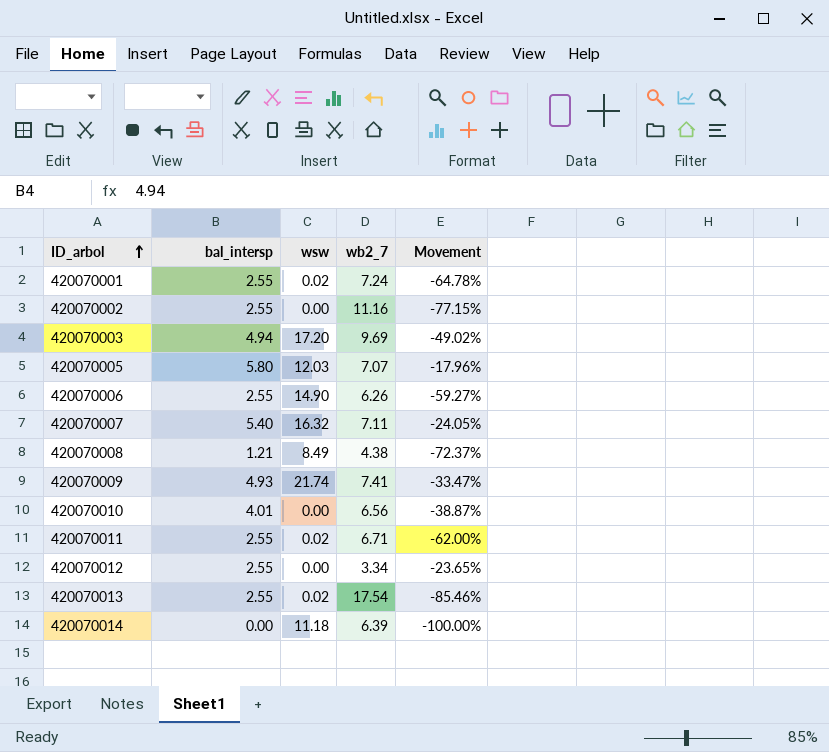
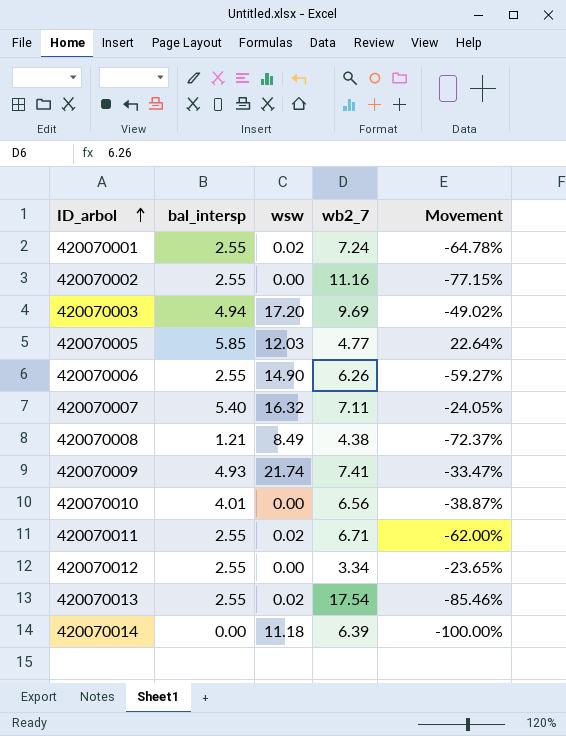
420070005 | bal_intersp: 5.80 -> 5.85
420070005 | wb2_7: 7.07 -> 4.77
420070005 | Movement: -17.96% -> 22.64%

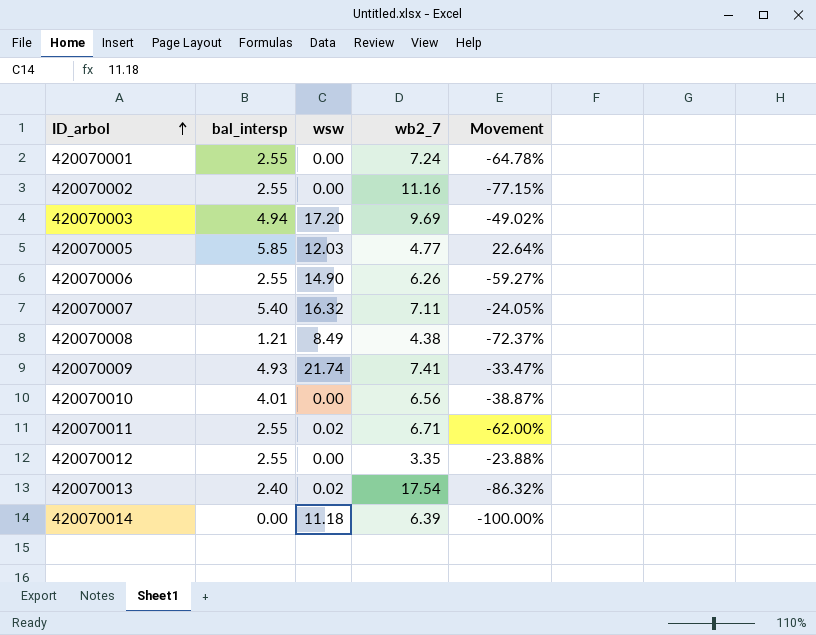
420070001 | wsw: 0.02 -> 0.00
420070012 | wb2_7: 3.34 -> 3.35
420070012 | Movement: -23.65% -> -23.88%
420070013 | bal_intersp: 2.55 -> 2.40
420070013 | Movement: -85.46% -> -86.32%

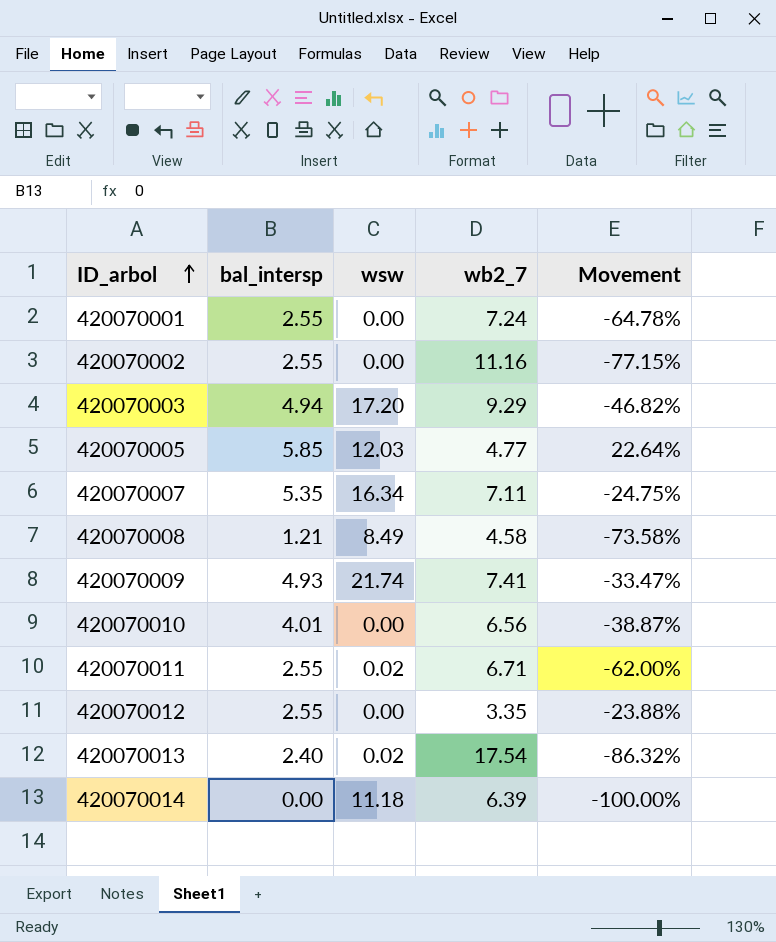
row 420070006: 2.55 | 14.90 | 6.26 | -59.27% -> none
420070003 | wb2_7: 9.69 -> 9.29
420070003 | Movement: -49.02% -> -46.82%
420070007 | bal_intersp: 5.40 -> 5.35
420070007 | wsw: 16.32 -> 16.34
420070007 | Movement: -24.05% -> -24.75%
420070008 | wb2_7: 4.38 -> 4.58
420070008 | Movement: -72.37% -> -73.58%

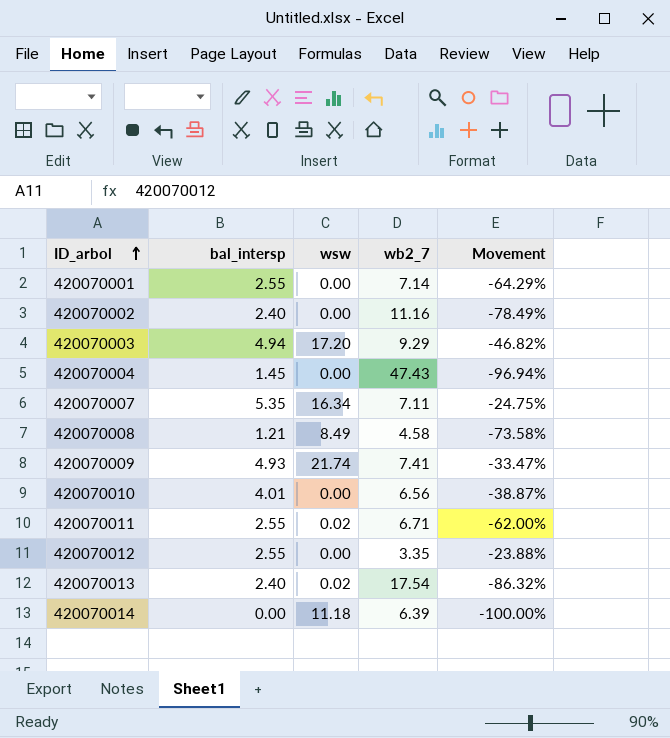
row 420070005: 5.85 | 12.03 | 4.77 | 22.64% -> none
420070001 | wb2_7: 7.24 -> 7.14
420070001 | Movement: -64.78% -> -64.29%
420070002 | bal_intersp: 2.55 -> 2.40
420070002 | Movement: -77.15% -> -78.49%
row 420070004: none -> 1.45 | 0.00 | 47.43 | -96.94%

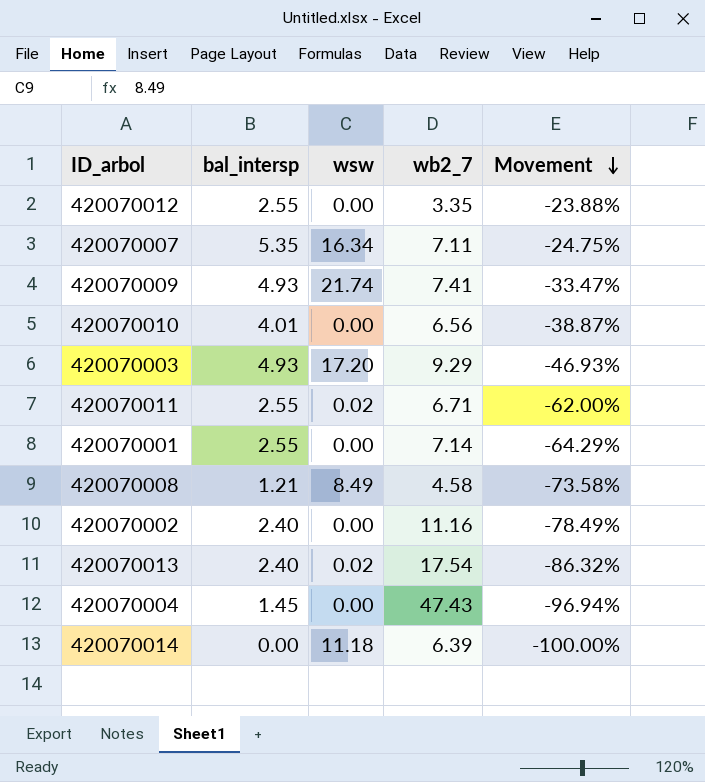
row order: ID_arbol ascending -> Movement descending
420070003 | bal_intersp: 4.94 -> 4.93
420070003 | Movement: -46.82% -> -46.93%

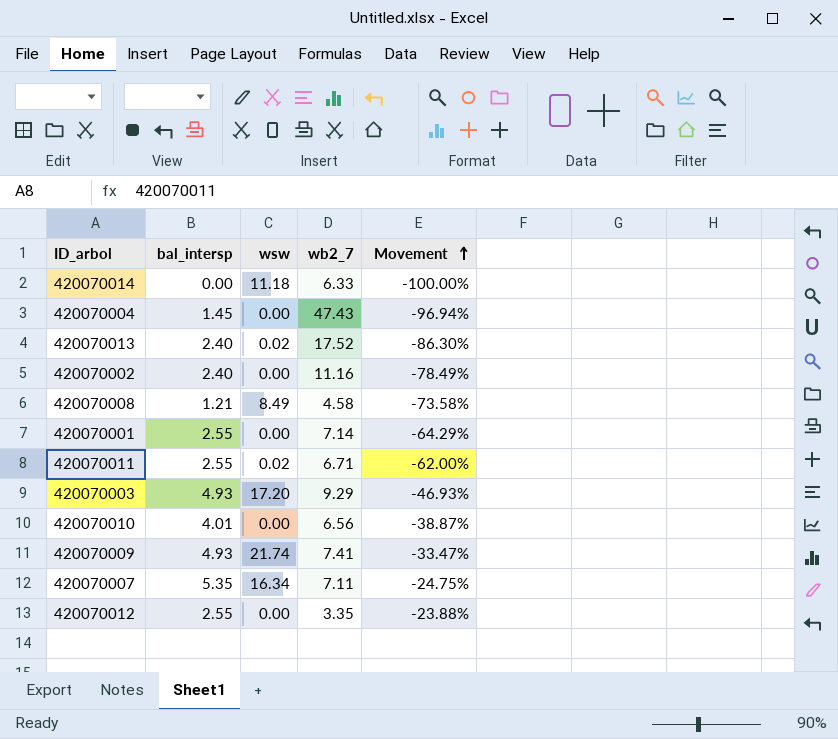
row order: Movement descending -> Movement ascending
420070014 | wb2_7: 6.39 -> 6.33
420070013 | wb2_7: 17.54 -> 17.52
420070013 | Movement: -86.32% -> -86.30%

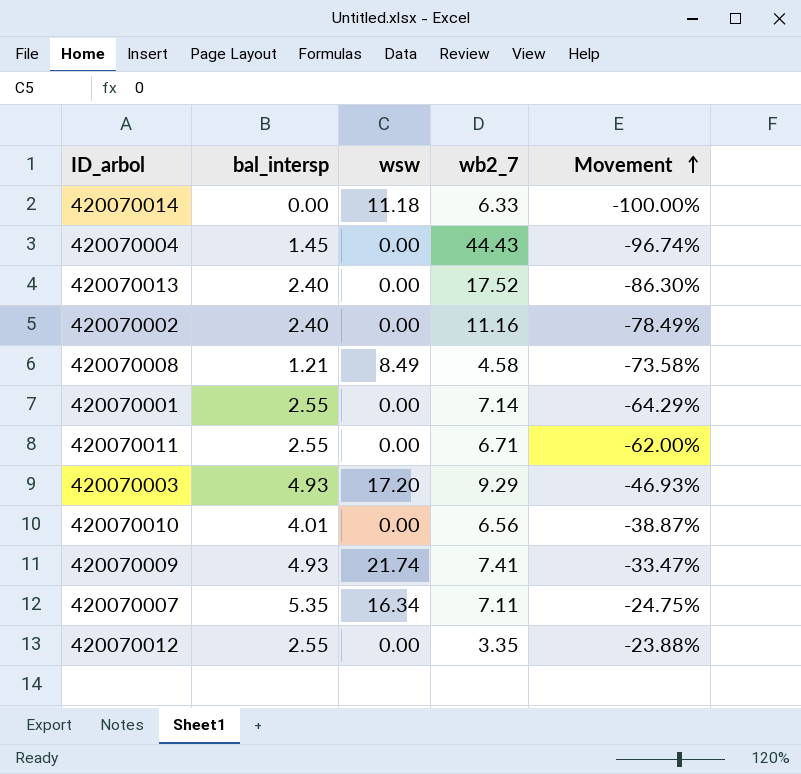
420070004 | wb2_7: 47.43 -> 44.43
420070004 | Movement: -96.94% -> -96.74%
420070013 | wsw: 0.02 -> 0.00
420070011 | wsw: 0.02 -> 0.00

